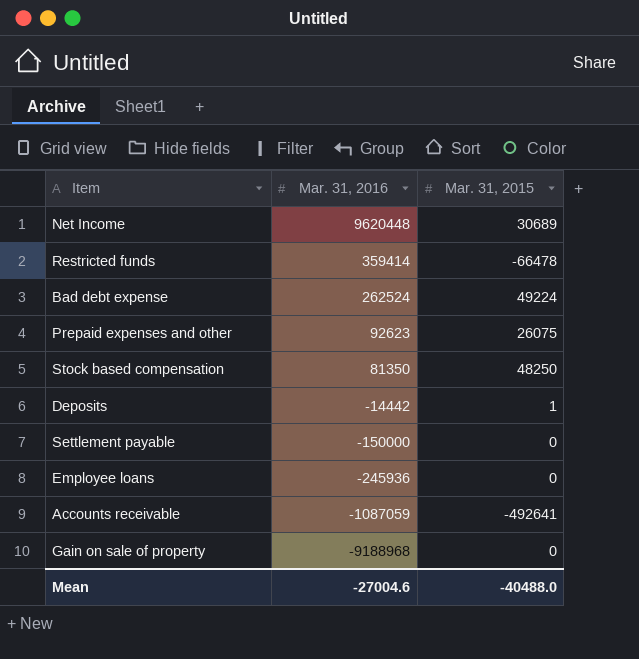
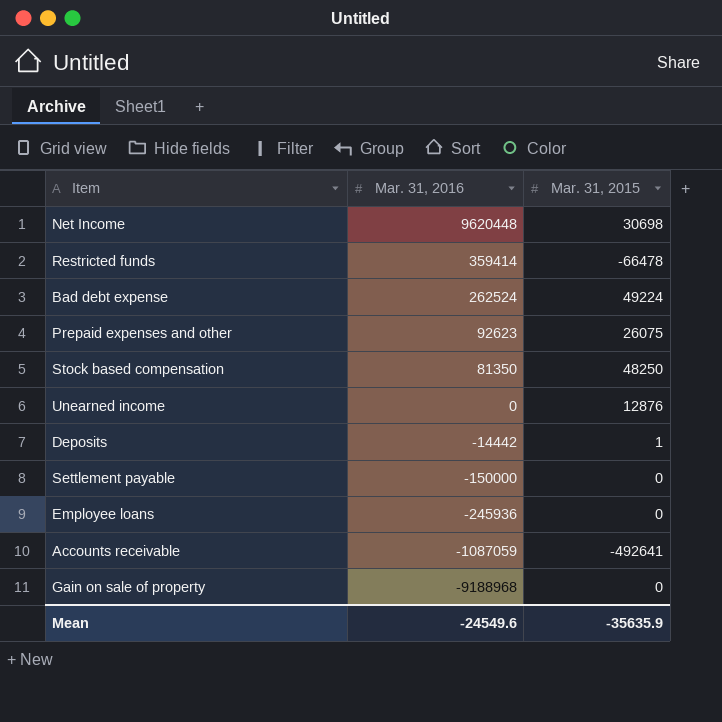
Net Income | Mar. 31, 2015: 30689 -> 30698
row Unearned income: none -> 0 | 12876
Mean | Mar. 31, 2016: -27004.6 -> -24549.6
Mean | Mar. 31, 2015: -40488.0 -> -35635.9

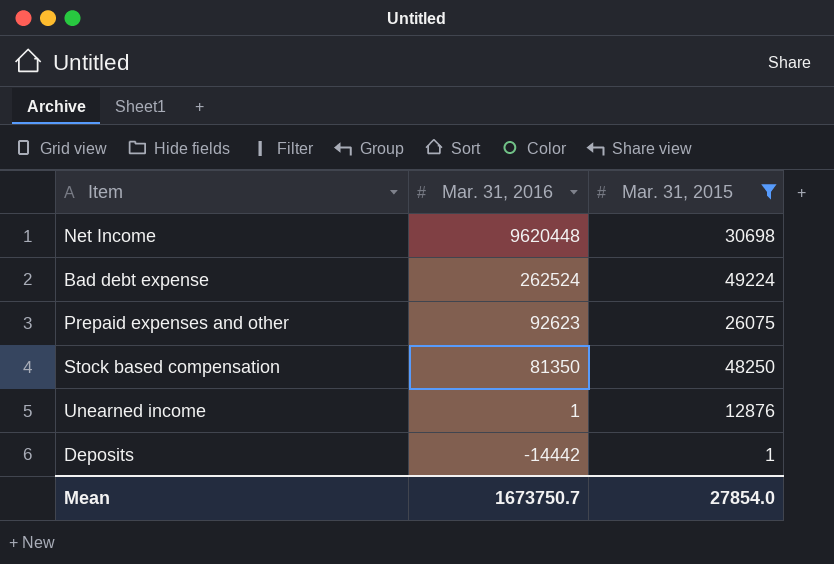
filter: none -> Mar. 31, 2015 >= 1
Unearned income | Mar. 31, 2016: 0 -> 1
Mean | Mar. 31, 2016: -24549.6 -> 1673750.7
Mean | Mar. 31, 2015: -35635.9 -> 27854.0

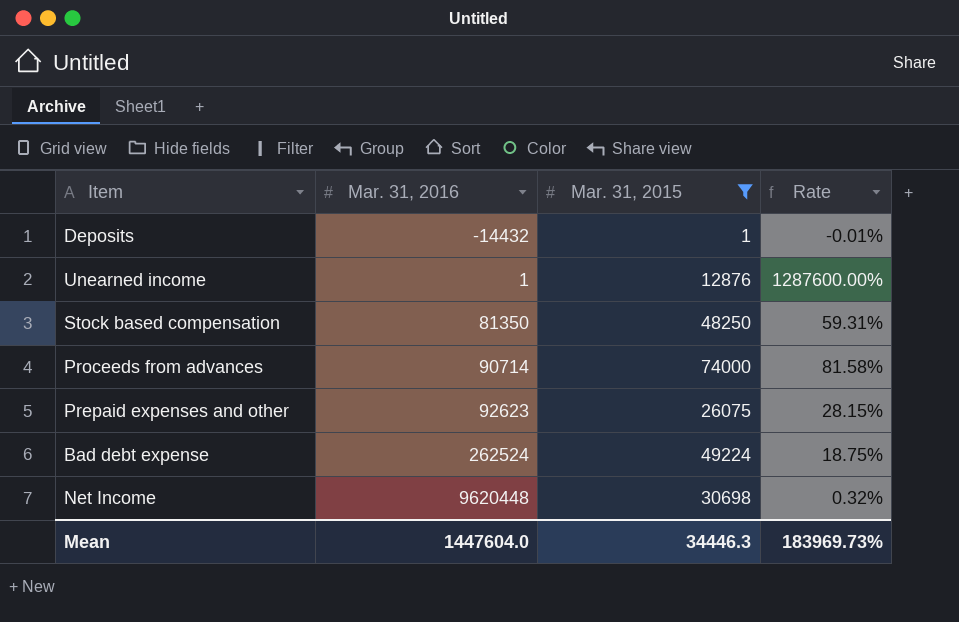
row order: Mar. 31, 2016 descending -> Mar. 31, 2016 ascending
column Rate | formula: none -> [Mar. 31, 2015] / [Mar. 31, 2016]
Deposits | Mar. 31, 2016: -14442 -> -14432
row Proceeds from advances: none -> 90714 | 74000 | 81.58%
Mean | Mar. 31, 2016: 1673750.7 -> 1447604.0
Mean | Mar. 31, 2015: 27854.0 -> 34446.3

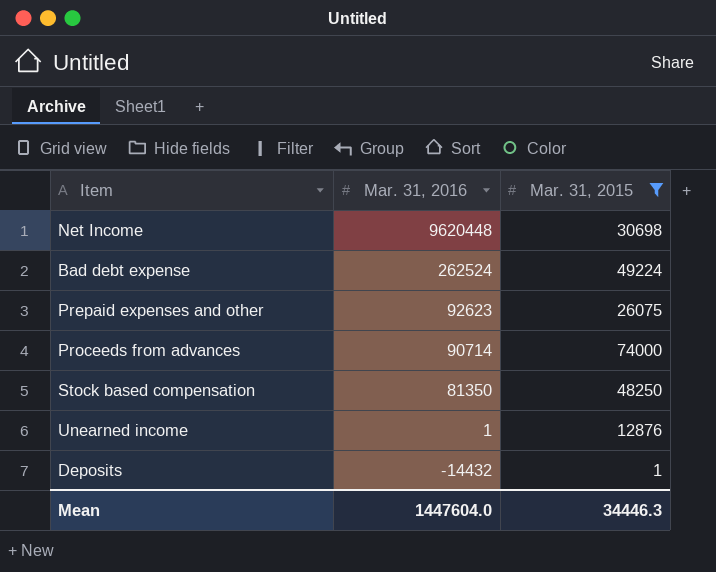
row order: Mar. 31, 2016 ascending -> Mar. 31, 2016 descending
column Rate | formula: [Mar. 31, 2015] / [Mar. 31, 2016] -> none

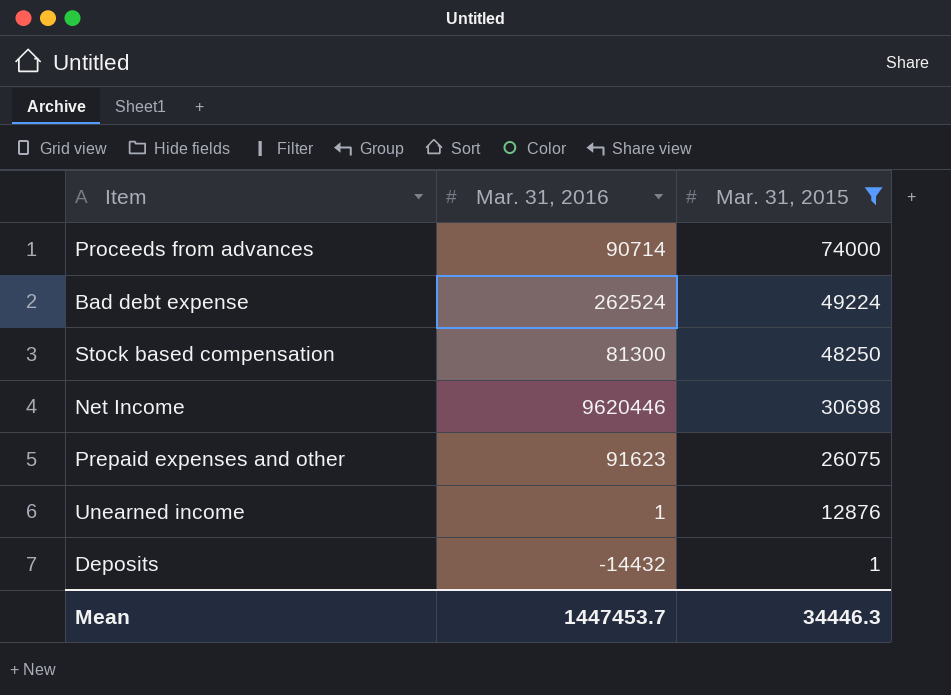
row order: Mar. 31, 2016 descending -> Mar. 31, 2015 descending
Stock based compensation | Mar. 31, 2016: 81350 -> 81300
Net Income | Mar. 31, 2016: 9620448 -> 9620446
Prepaid expenses and other | Mar. 31, 2016: 92623 -> 91623
Mean | Mar. 31, 2016: 1447604.0 -> 1447453.7

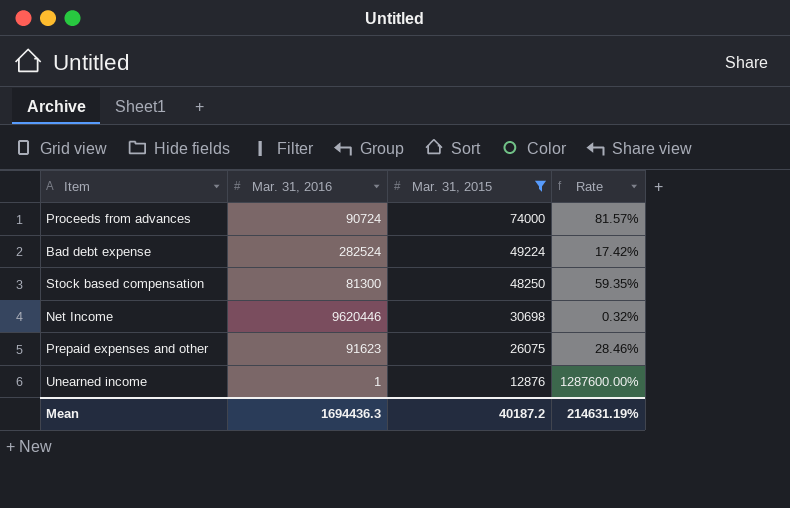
column Rate | formula: none -> [Mar. 31, 2015] / [Mar. 31, 2016]
row Deposits: -14432 | 1 -> none
Proceeds from advances | Mar. 31, 2016: 90714 -> 90724
Bad debt expense | Mar. 31, 2016: 262524 -> 282524
Mean | Mar. 31, 2016: 1447453.7 -> 1694436.3
Mean | Mar. 31, 2015: 34446.3 -> 40187.2

